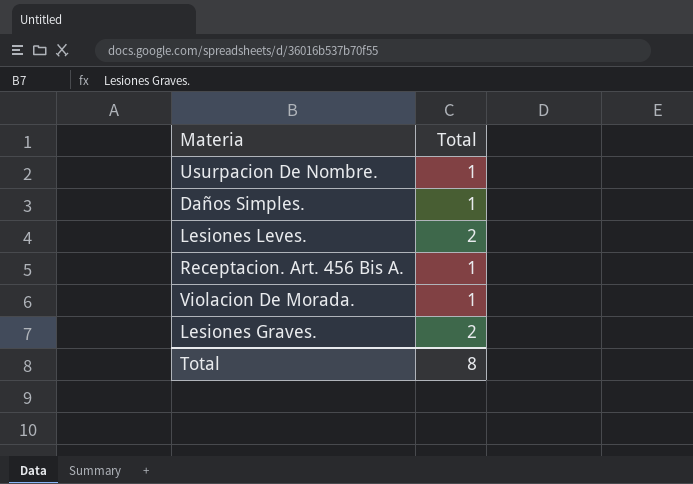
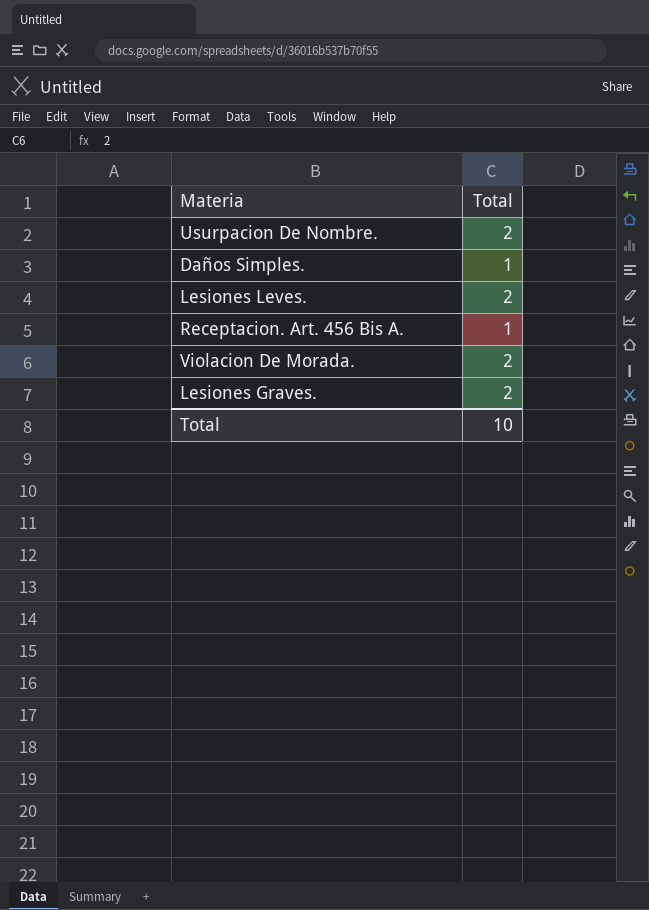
Usurpacion De Nombre. | Total: 1 -> 2
Violacion De Morada. | Total: 1 -> 2
Total | Total: 8 -> 10

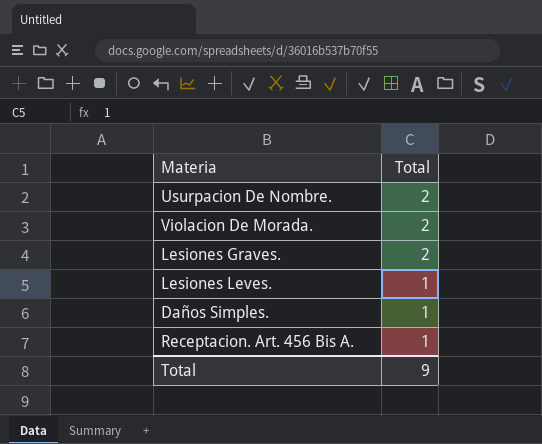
row order: none -> Total descending
Lesiones Leves. | Total: 2 -> 1
Total | Total: 10 -> 9

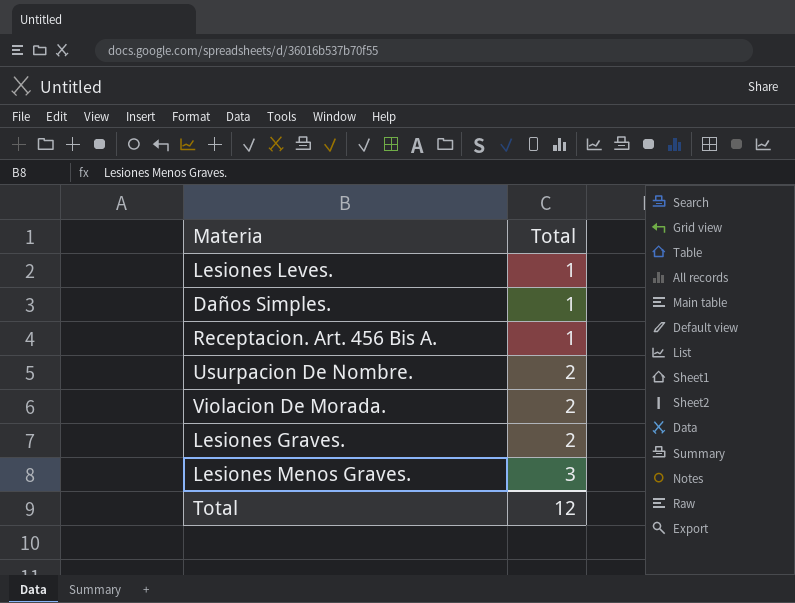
row order: Total descending -> Total ascending
row Lesiones Menos Graves.: none -> 3
Total | Total: 9 -> 12

